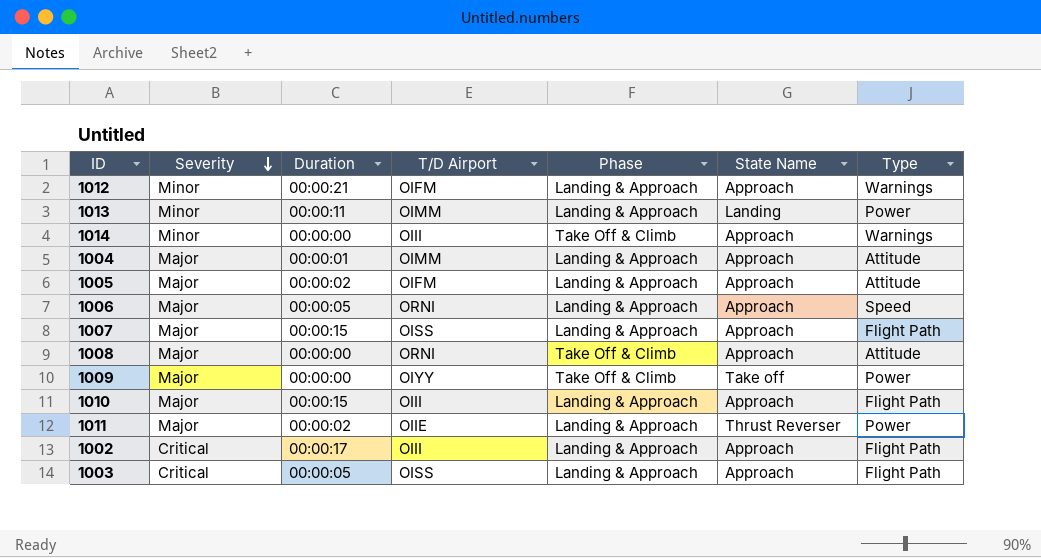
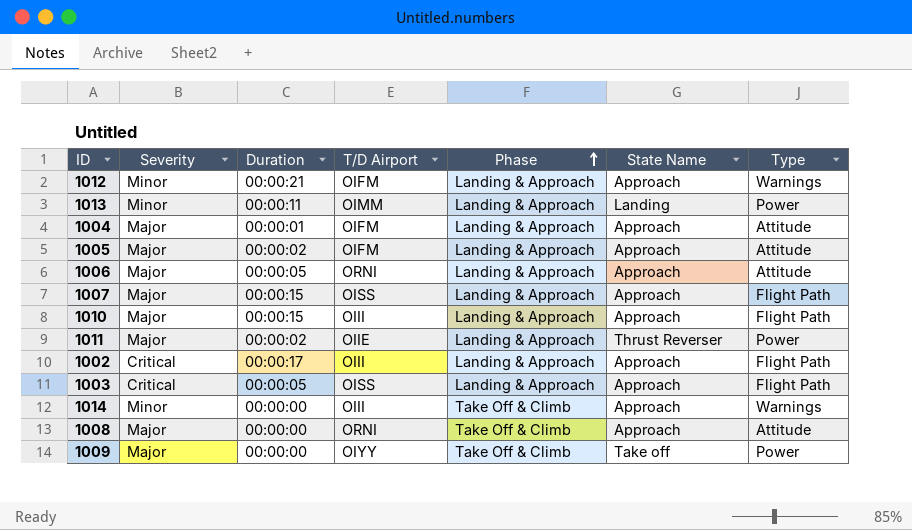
row order: Severity descending -> Phase ascending
1004 | T/D Airport: OIMM -> OIFM
1006 | Type: Speed -> Attitude

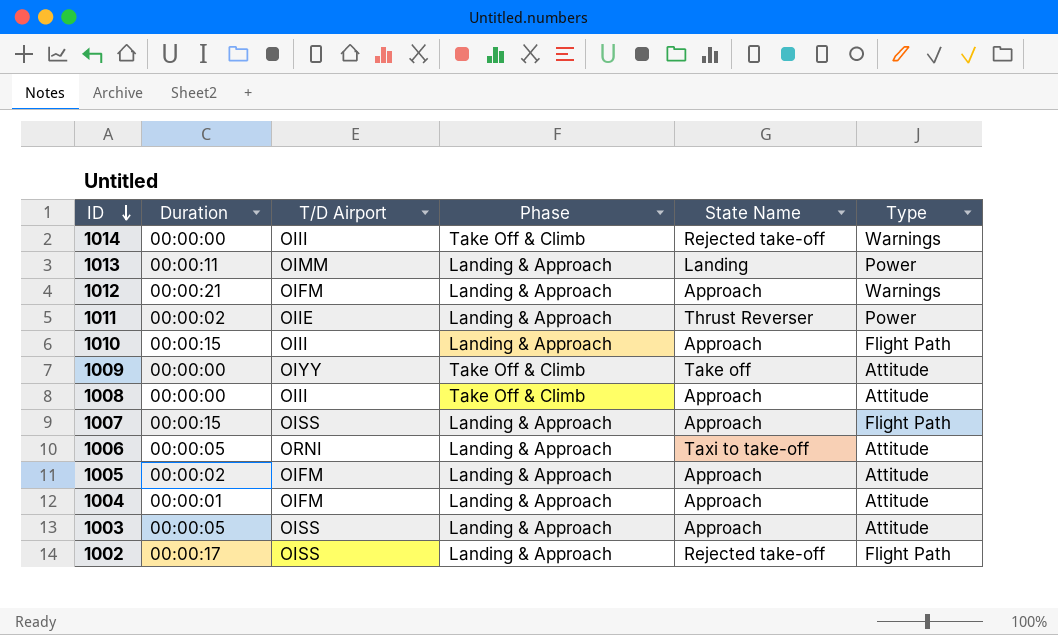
row order: Phase ascending -> ID descending
column Severity | position: 2 -> none
1014 | State Name: Approach -> Rejected take-off
1009 | Type: Power -> Attitude
1008 | T/D Airport: ORNI -> OIII
1006 | State Name: Approach -> Taxi to take-off
1003 | Type: Flight Path -> Attitude
1002 | T/D Airport: OIII -> OISS
1002 | State Name: Approach -> Rejected take-off

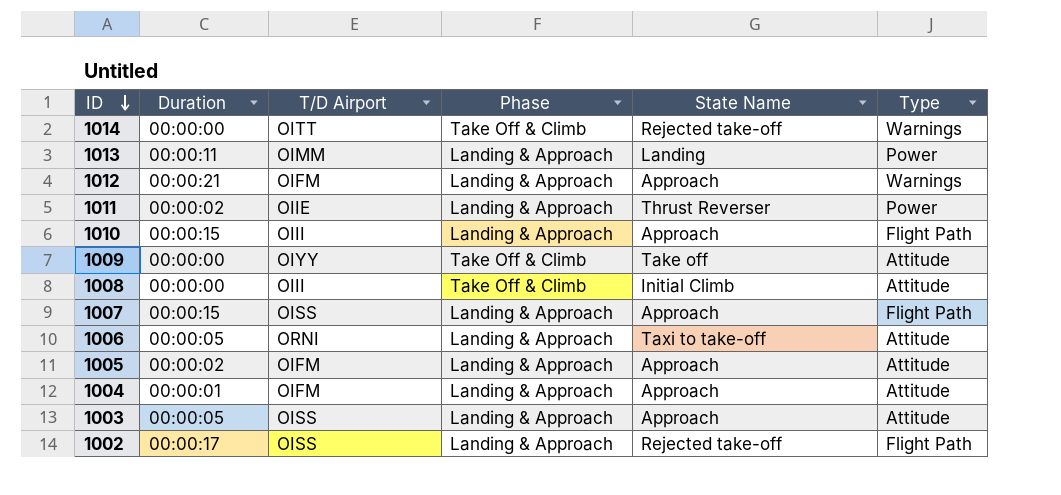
1014 | T/D Airport: OIII -> OITT
1008 | State Name: Approach -> Initial Climb

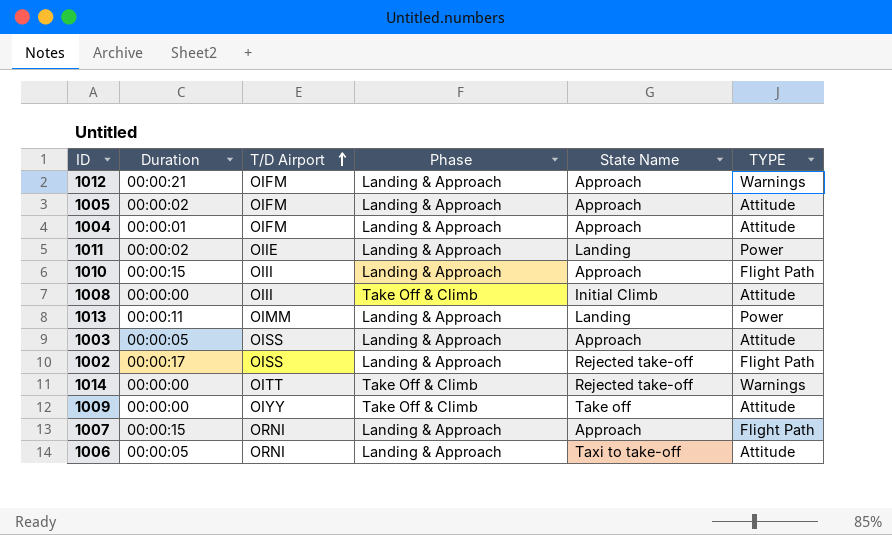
row order: ID descending -> T/D Airport ascending
column name: Type -> TYPE
1011 | State Name: Thrust Reverser -> Landing
1007 | T/D Airport: OISS -> ORNI

